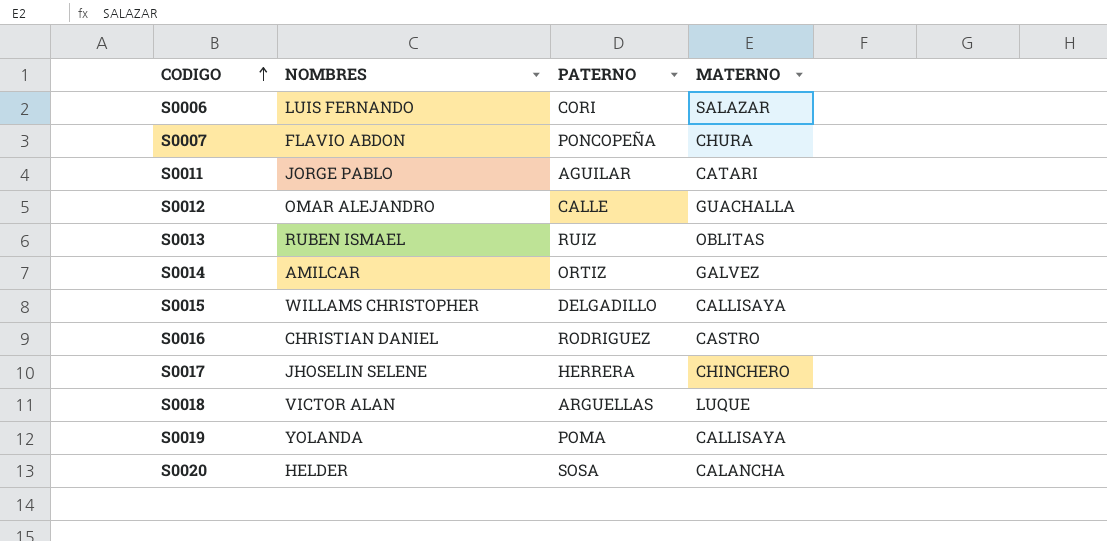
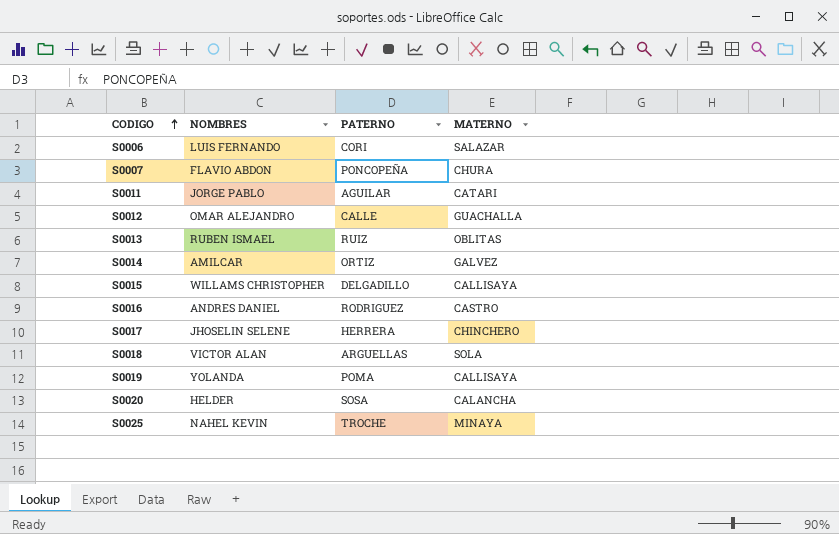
S0016 | NOMBRES: CHRISTIAN DANIEL -> ANDRES DANIEL
S0018 | MATERNO: LUQUE -> SOLA
row S0025: none -> NAHEL KEVIN | TROCHE | MINAYA

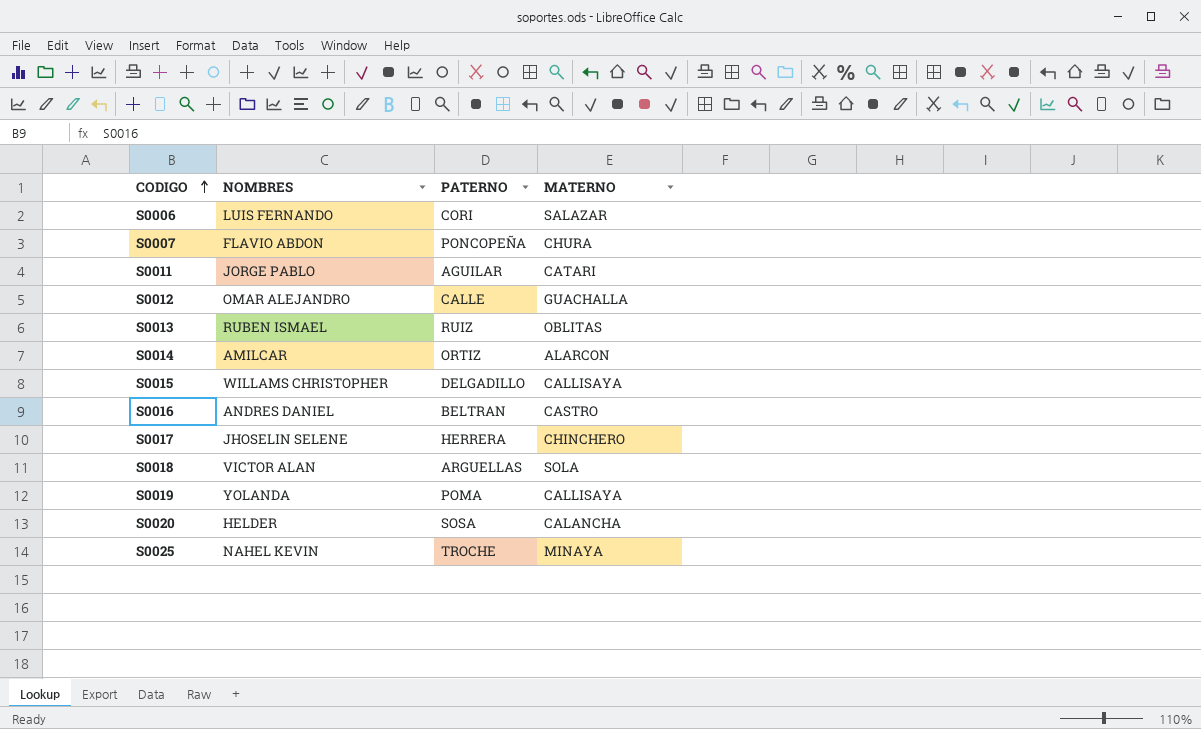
S0014 | MATERNO: GALVEZ -> ALARCON
S0016 | PATERNO: RODRIGUEZ -> BELTRAN

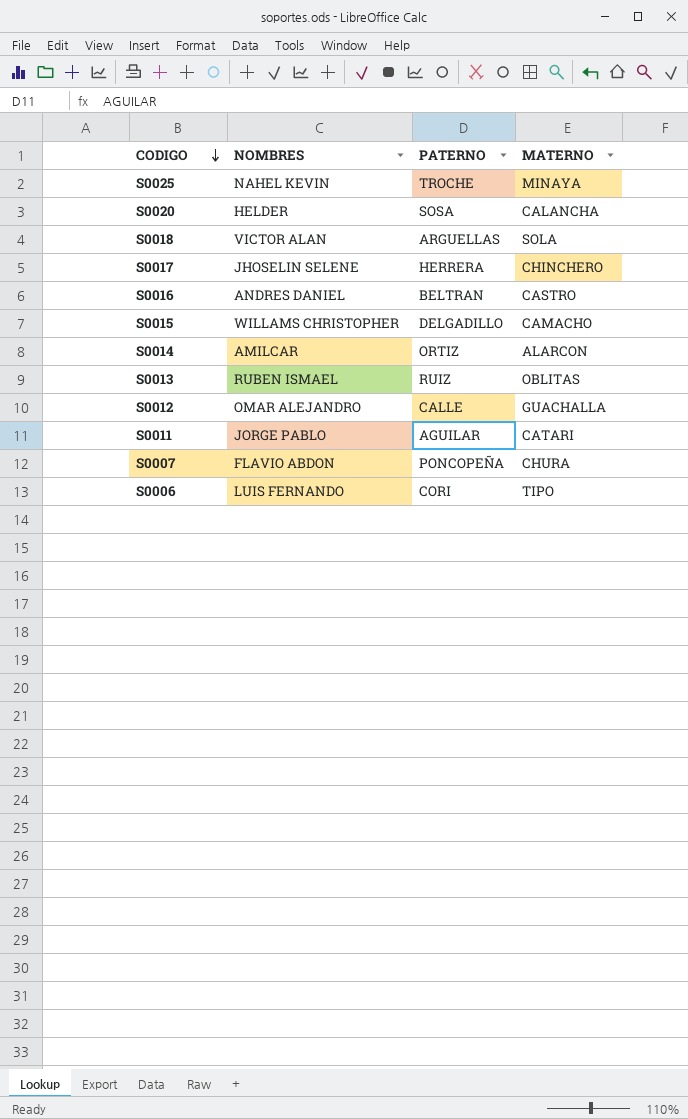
row order: CODIGO ascending -> CODIGO descending
row S0019: YOLANDA | POMA | CALLISAYA -> none
S0015 | MATERNO: CALLISAYA -> CAMACHO
S0006 | MATERNO: SALAZAR -> TIPO

